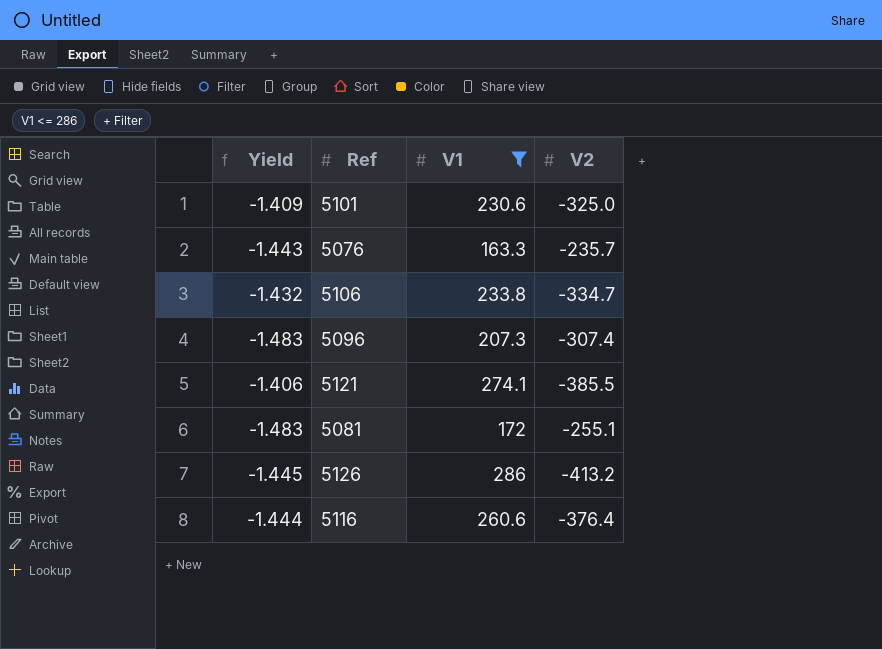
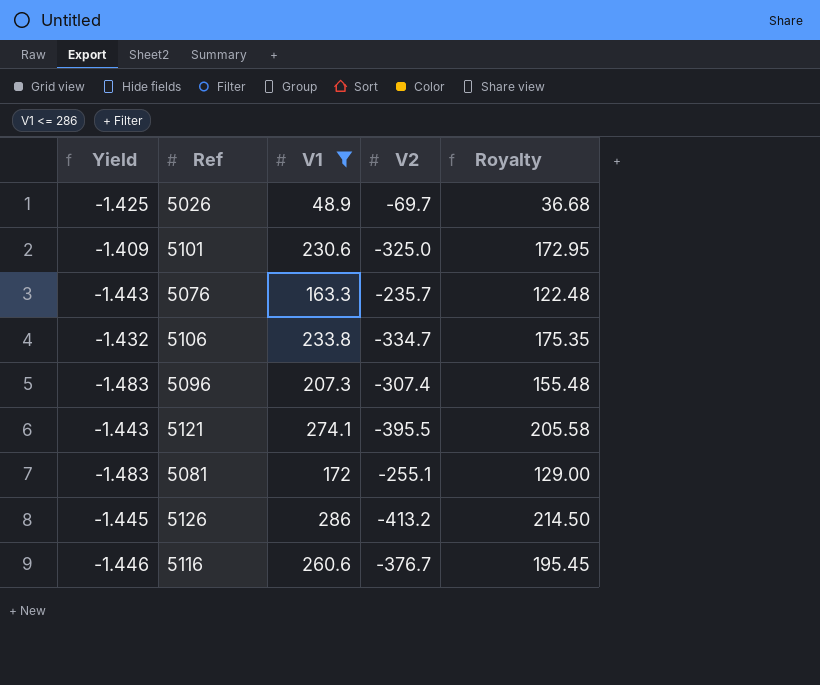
column Royalty | formula: none -> [V1] * 0.75
row 5026: none -> -1.425 | 48.9 | -69.7 | 36.68
5121 | Yield: -1.406 -> -1.443
5121 | V2: -385.5 -> -395.5
5116 | Yield: -1.444 -> -1.446
5116 | V2: -376.4 -> -376.7

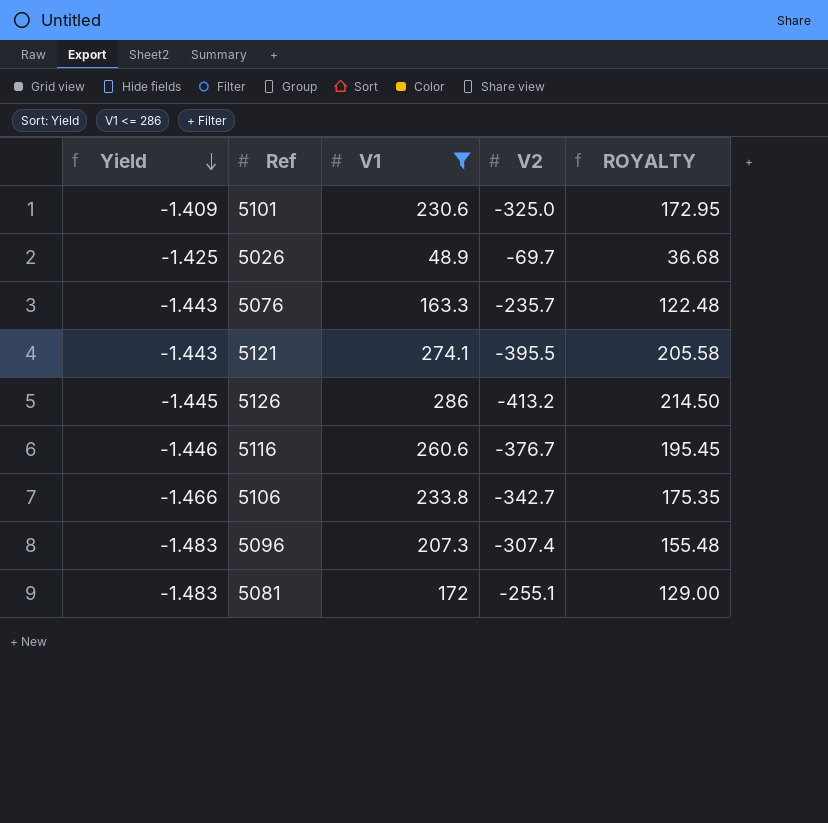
row order: none -> Yield descending
column name: Royalty -> ROYALTY
5106 | Yield: -1.432 -> -1.466
5106 | V2: -334.7 -> -342.7

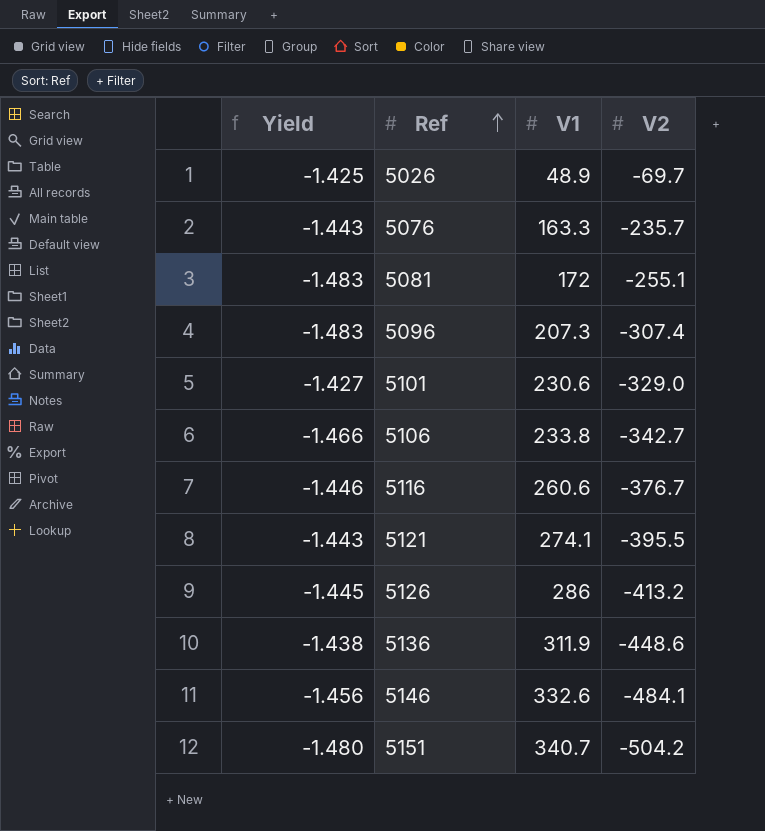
filter: V1 <= 286 -> none
row order: Yield descending -> Ref ascending
column ROYALTY | formula: [V1] * 0.75 -> none
5101 | Yield: -1.409 -> -1.427
5101 | V2: -325.0 -> -329.0

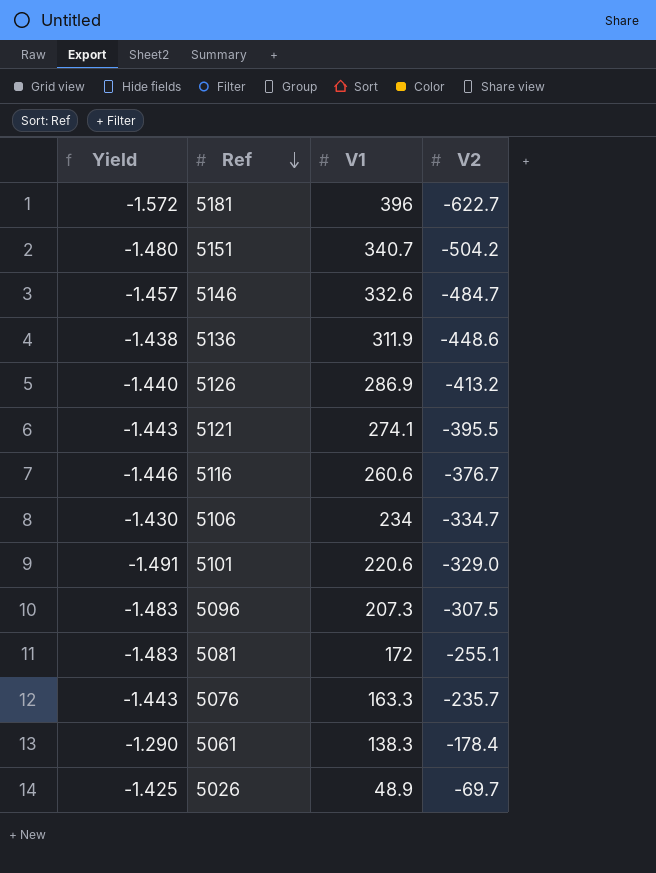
row order: Ref ascending -> Ref descending
row 5181: none -> -1.572 | 396 | -622.7
5146 | Yield: -1.456 -> -1.457
5146 | V2: -484.1 -> -484.7
5126 | Yield: -1.445 -> -1.440
5126 | V1: 286 -> 286.9
5106 | Yield: -1.466 -> -1.430
5106 | V1: 233.8 -> 234
5106 | V2: -342.7 -> -334.7
5101 | Yield: -1.427 -> -1.491
5101 | V1: 230.6 -> 220.6
5096 | V2: -307.4 -> -307.5
row 5061: none -> -1.290 | 138.3 | -178.4

